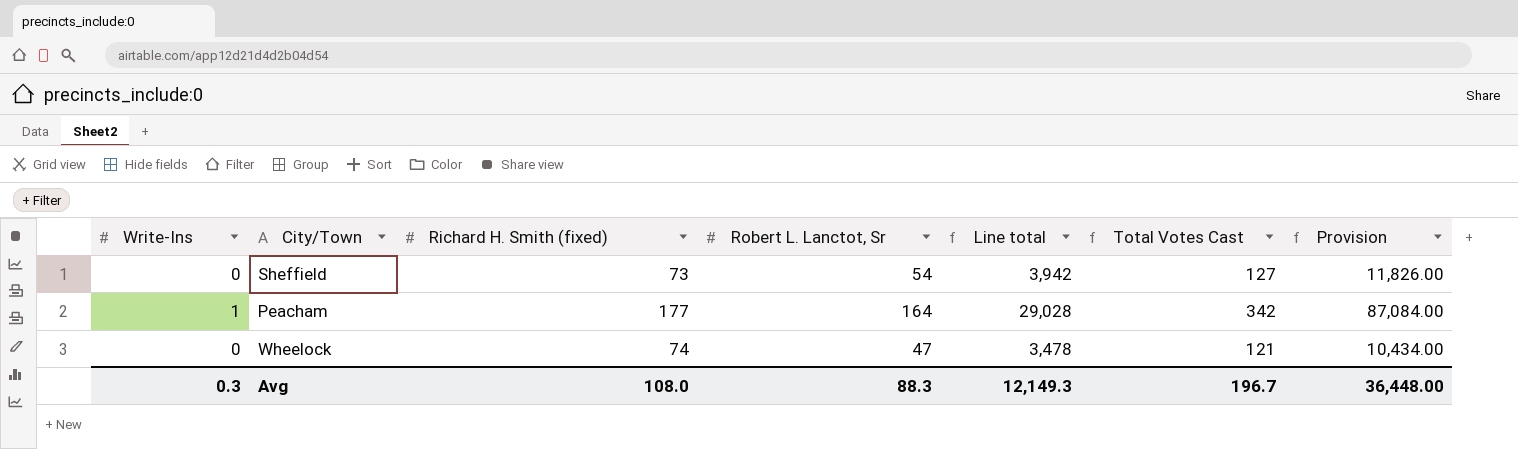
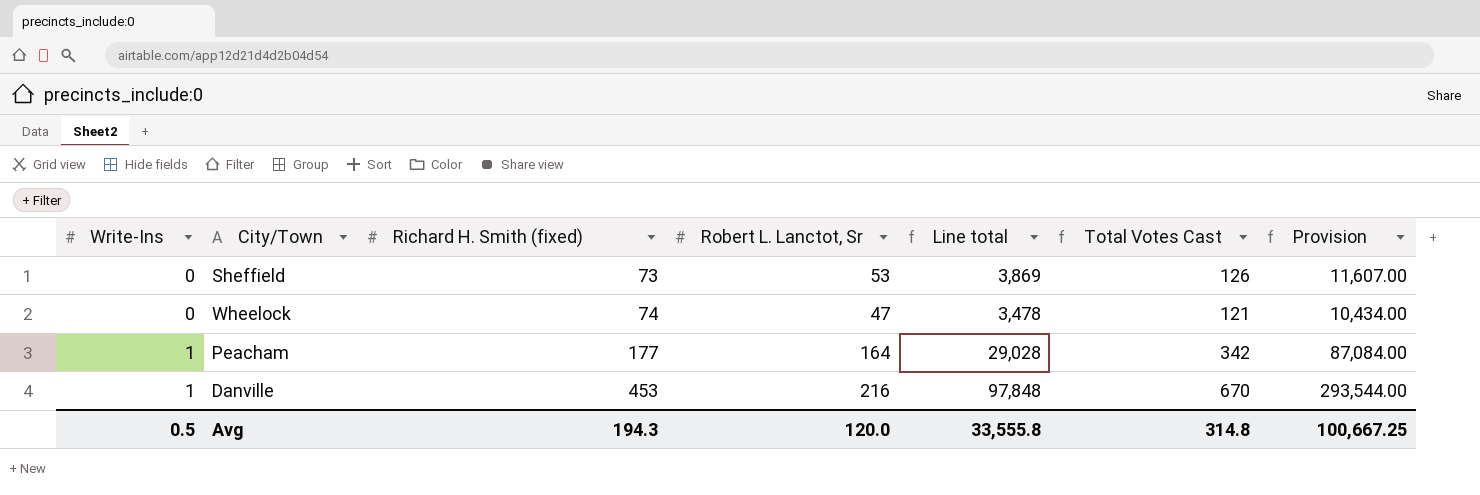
row order: none -> Write-Ins ascending
Sheffield | Robert L. Lanctot, Sr: 54 -> 53
Sheffield | Line total: 3,942 -> 3,869
Sheffield | Total Votes Cast: 127 -> 126
Sheffield | Provision: 11,826.00 -> 11,607.00
row Danville: none -> 1 | 453 | 216 | 97,848 | 670 | 293,544.00
Avg | Write-Ins: 0.3 -> 0.5
Avg | Richard H. Smith (fixed): 108.0 -> 194.3
Avg | Robert L. Lanctot, Sr: 88.3 -> 120.0
Avg | Line total: 12,149.3 -> 33,555.8
Avg | Total Votes Cast: 196.7 -> 314.8
Avg | Provision: 36,448.00 -> 100,667.25

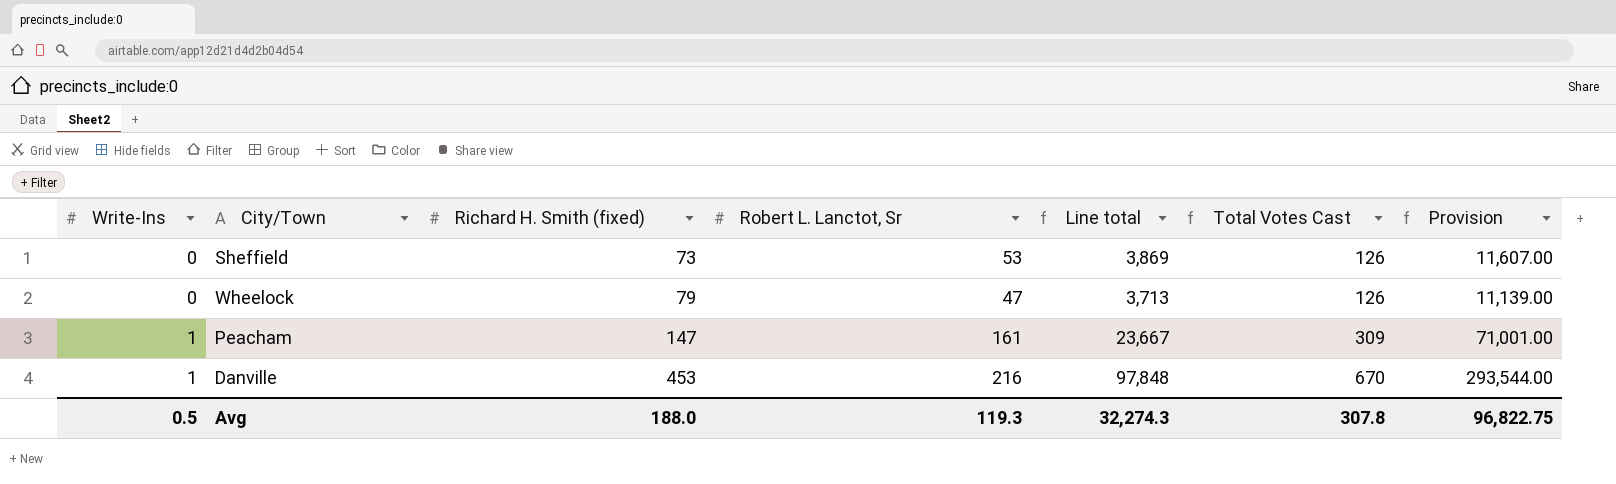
Wheelock | Richard H. Smith (fixed): 74 -> 79
Wheelock | Line total: 3,478 -> 3,713
Wheelock | Total Votes Cast: 121 -> 126
Wheelock | Provision: 10,434.00 -> 11,139.00
Peacham | Richard H. Smith (fixed): 177 -> 147
Peacham | Robert L. Lanctot, Sr: 164 -> 161
Peacham | Line total: 29,028 -> 23,667
Peacham | Total Votes Cast: 342 -> 309
Peacham | Provision: 87,084.00 -> 71,001.00
Avg | Richard H. Smith (fixed): 194.3 -> 188.0
Avg | Robert L. Lanctot, Sr: 120.0 -> 119.3
Avg | Line total: 33,555.8 -> 32,274.3
Avg | Total Votes Cast: 314.8 -> 307.8
Avg | Provision: 100,667.25 -> 96,822.75

